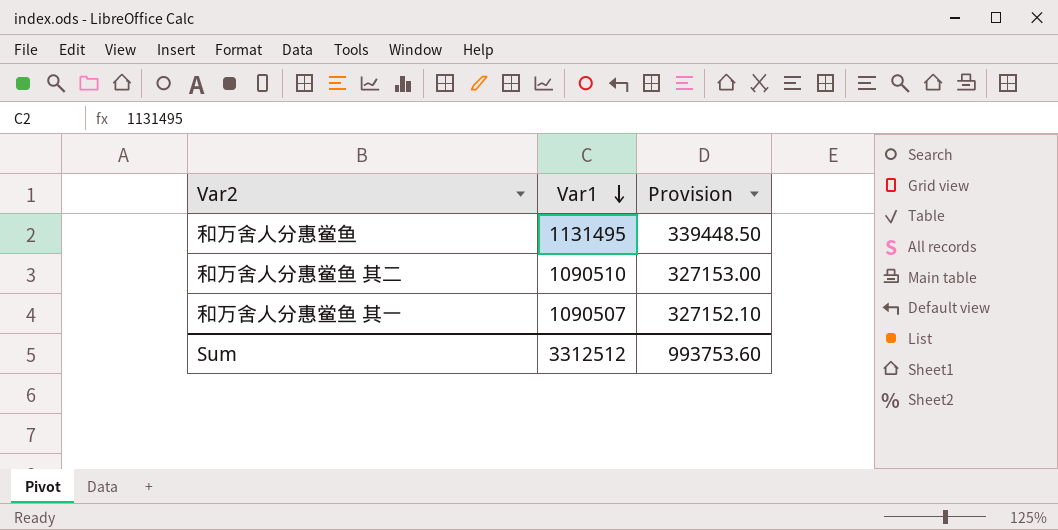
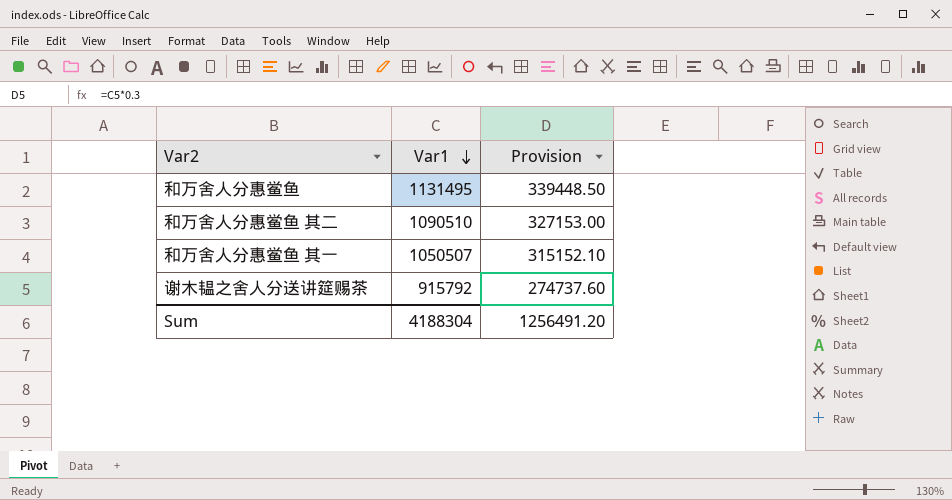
和万舍人分惠鲎鱼 其一 | Var1: 1090507 -> 1050507
和万舍人分惠鲎鱼 其一 | Provision: 327152.10 -> 315152.10
row 谢木韫之舍人分送讲筵赐茶: none -> 915792 | 274737.60
Sum | Var1: 3312512 -> 4188304
Sum | Provision: 993753.60 -> 1256491.20

